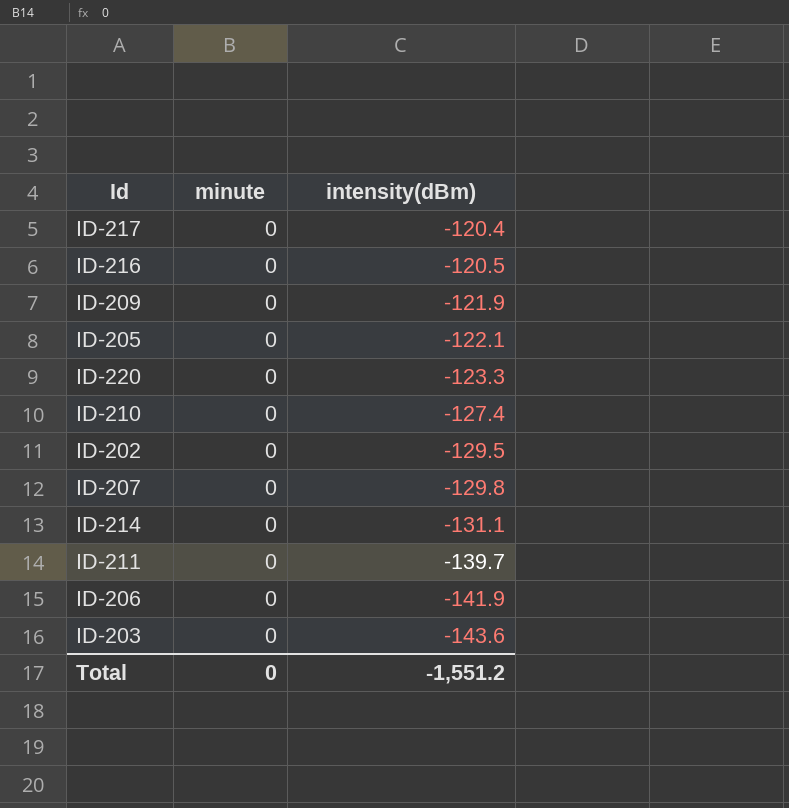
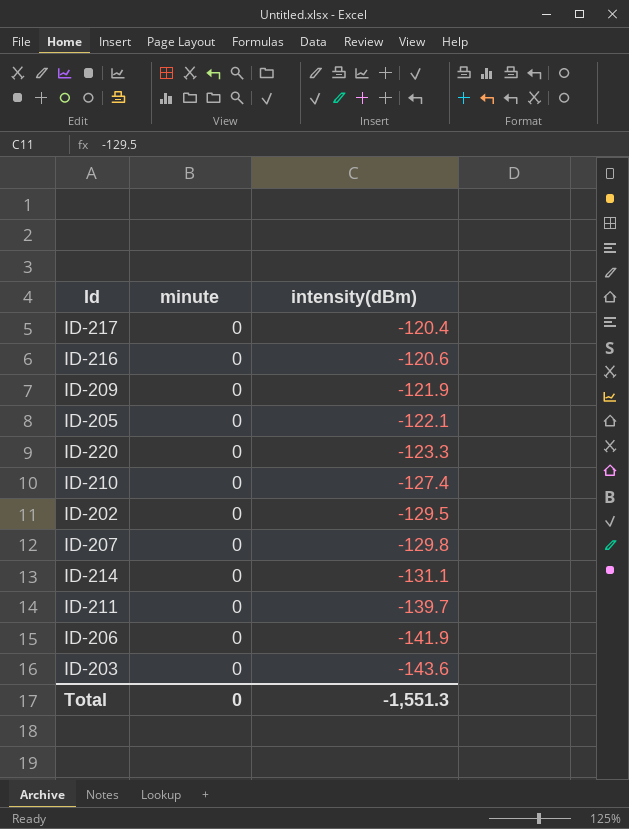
ID-216 | intensity(dBm): -120.5 -> -120.6
Total | intensity(dBm): -1,551.2 -> -1,551.3

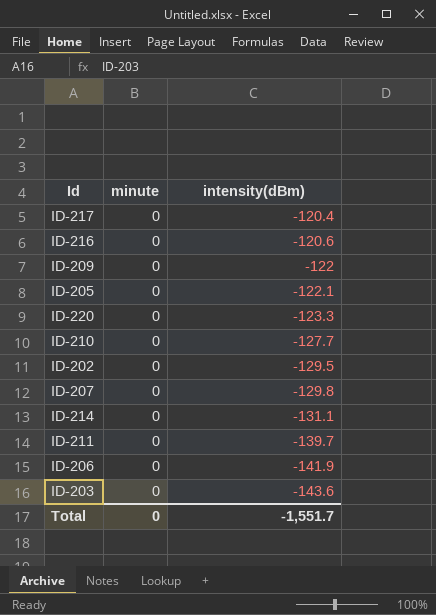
ID-209 | intensity(dBm): -121.9 -> -122
ID-210 | intensity(dBm): -127.4 -> -127.7
Total | intensity(dBm): -1,551.3 -> -1,551.7

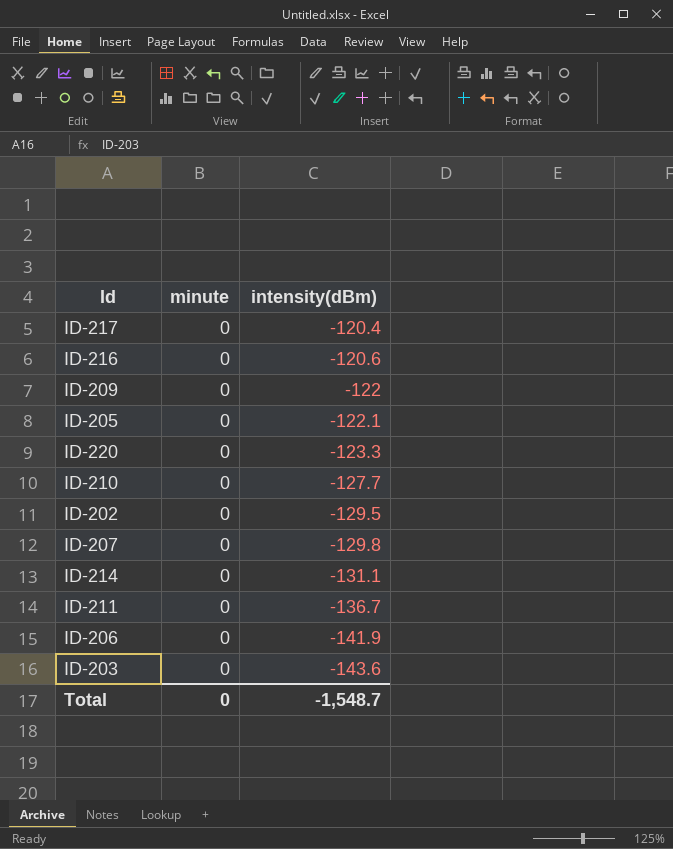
ID-211 | intensity(dBm): -139.7 -> -136.7
Total | intensity(dBm): -1,551.7 -> -1,548.7

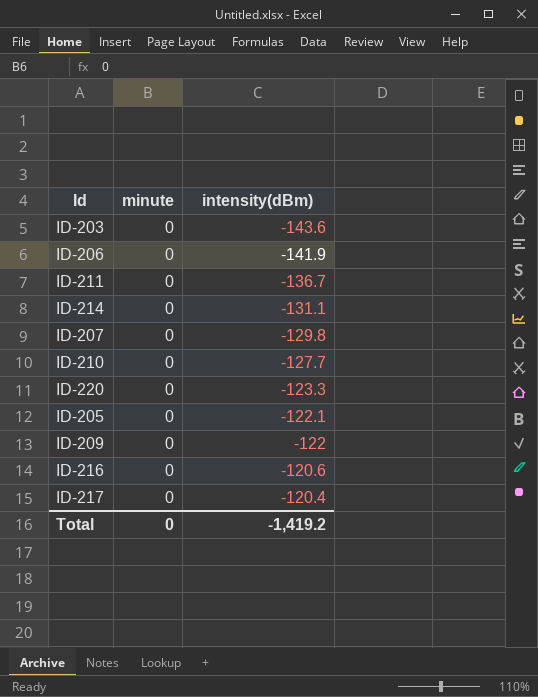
row order: intensity(dBm) descending -> intensity(dBm) ascending
row ID-202: 0 | -129.5 -> none
Total | intensity(dBm): -1,548.7 -> -1,419.2

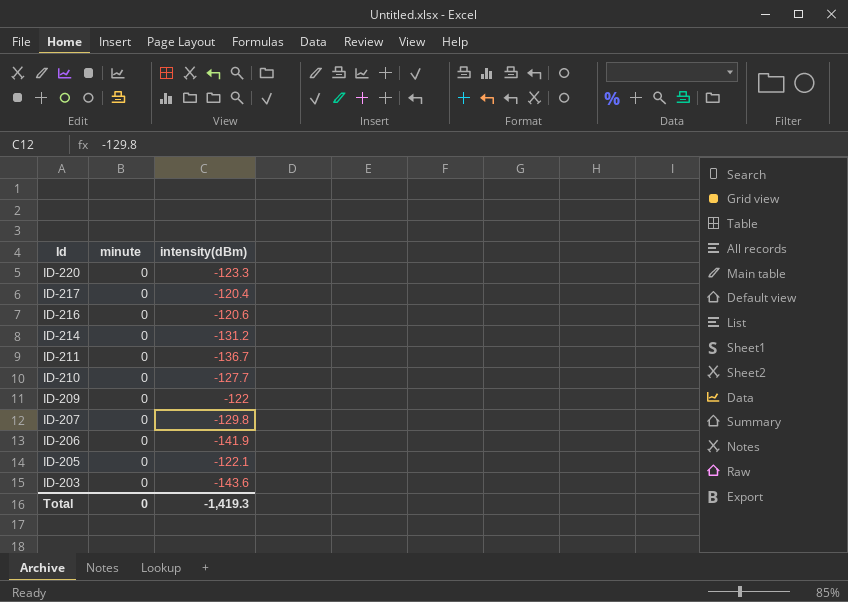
row order: intensity(dBm) ascending -> Id descending
ID-214 | intensity(dBm): -131.1 -> -131.2
Total | intensity(dBm): -1,419.2 -> -1,419.3

